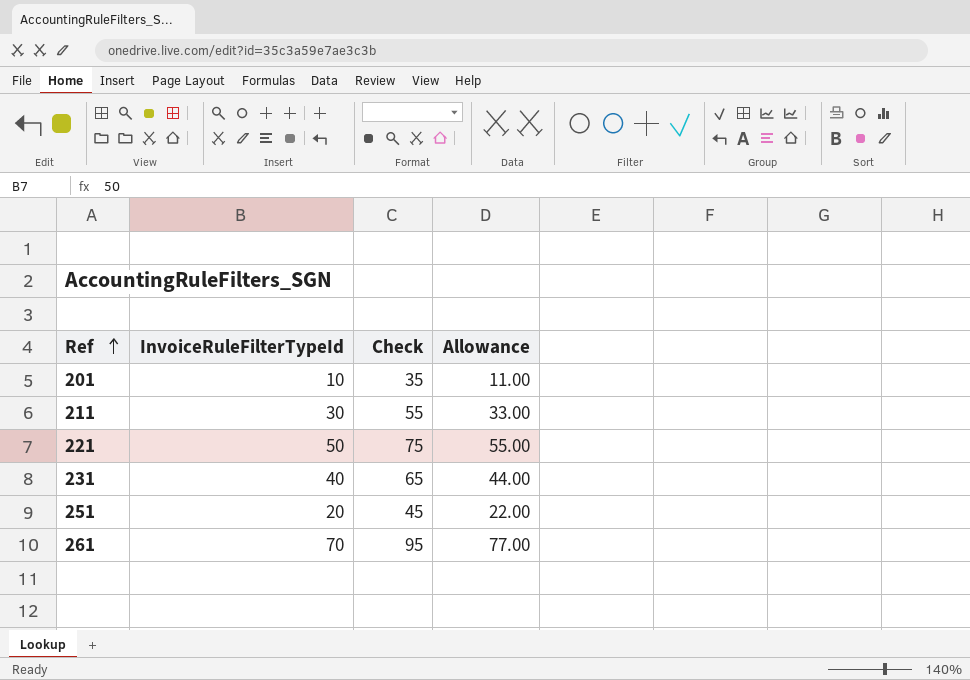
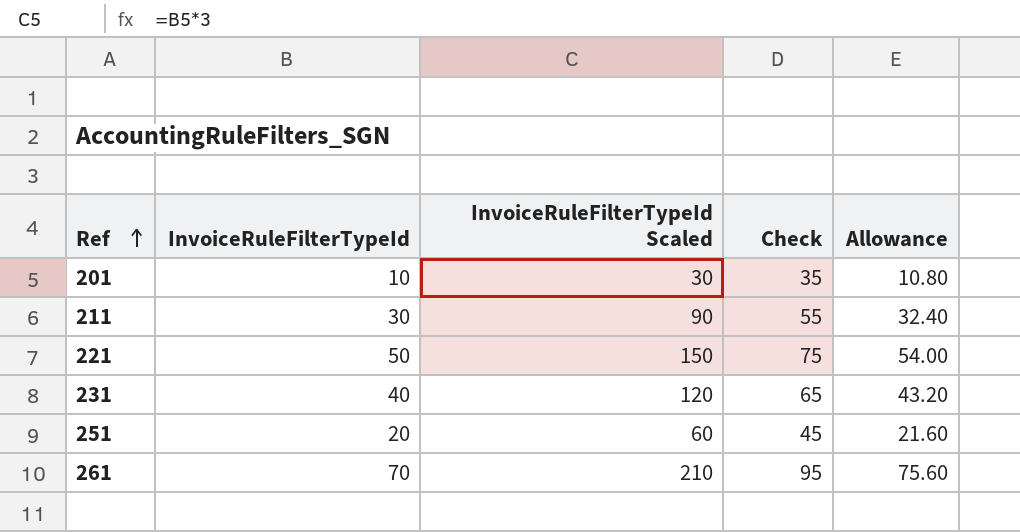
column InvoiceRuleFilterTypeId Scaled | formula: none -> [InvoiceRuleFilterTypeId] * 3
column Allowance | formula: [InvoiceRuleFilterTypeId] * 1.1 -> [InvoiceRuleFilterTypeId] * 1.08

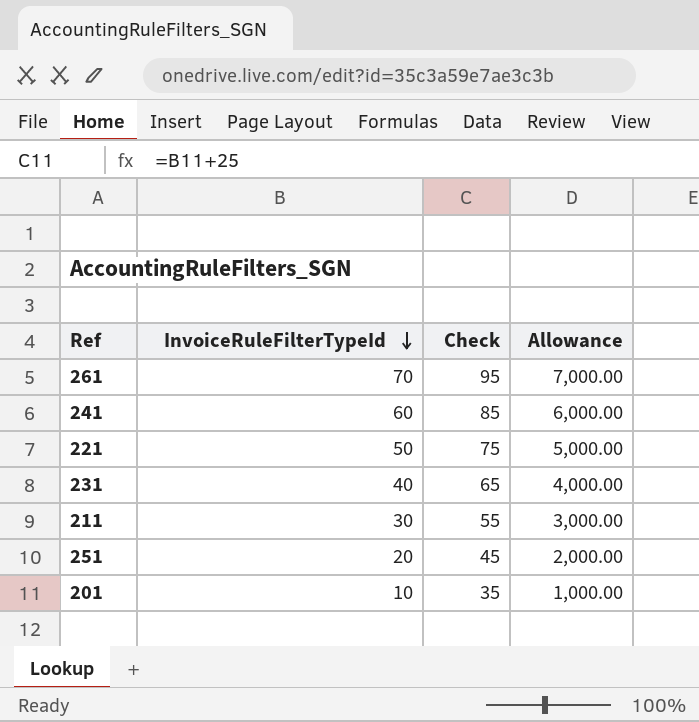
row order: Ref ascending -> InvoiceRuleFilterTypeId descending
column InvoiceRuleFilterTypeId Scaled | formula: [InvoiceRuleFilterTypeId] * 3 -> none
column Allowance | formula: [InvoiceRuleFilterTypeId] * 1.08 -> [InvoiceRuleFilterTypeId] * 100
row 241: none -> 60 | 85 | 6,000.00

